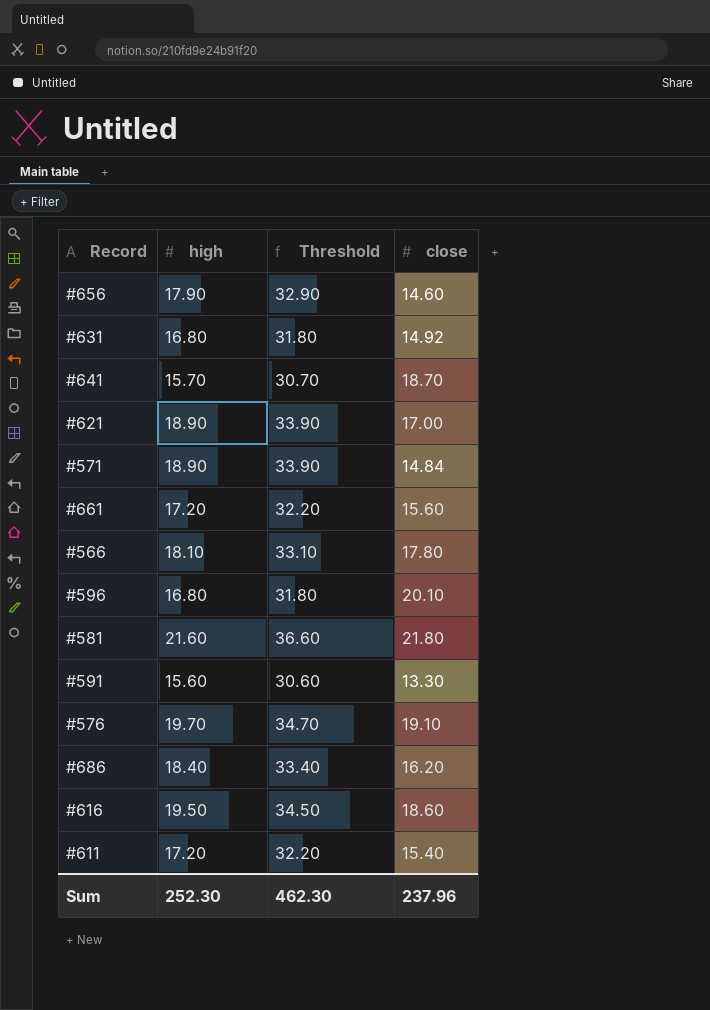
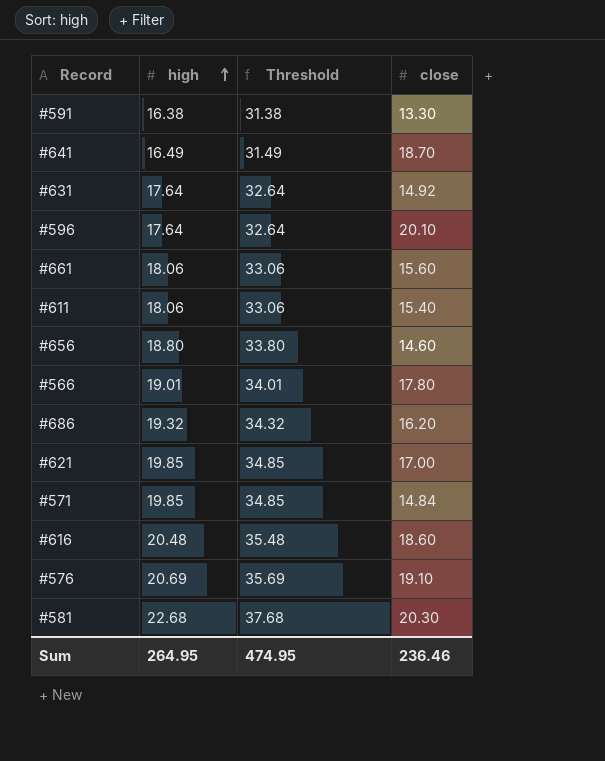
row order: none -> high ascending
#591 | high: 15.60 -> 16.38
#591 | Threshold: 30.60 -> 31.38
#641 | high: 15.70 -> 16.49
#641 | Threshold: 30.70 -> 31.49
#631 | high: 16.80 -> 17.64
#631 | Threshold: 31.80 -> 32.64
#596 | high: 16.80 -> 17.64
#596 | Threshold: 31.80 -> 32.64
#661 | high: 17.20 -> 18.06
#661 | Threshold: 32.20 -> 33.06
#611 | high: 17.20 -> 18.06
#611 | Threshold: 32.20 -> 33.06
#656 | high: 17.90 -> 18.80
#656 | Threshold: 32.90 -> 33.80
#566 | high: 18.10 -> 19.01
#566 | Threshold: 33.10 -> 34.01
#686 | high: 18.40 -> 19.32
#686 | Threshold: 33.40 -> 34.32
#621 | high: 18.90 -> 19.85
#621 | Threshold: 33.90 -> 34.85
#571 | high: 18.90 -> 19.85
#571 | Threshold: 33.90 -> 34.85
#616 | high: 19.50 -> 20.48
#616 | Threshold: 34.50 -> 35.48
#576 | high: 19.70 -> 20.69
#576 | Threshold: 34.70 -> 35.69
#581 | high: 21.60 -> 22.68
#581 | Threshold: 36.60 -> 37.68
#581 | close: 21.80 -> 20.30
Sum | high: 252.30 -> 264.95
Sum | Threshold: 462.30 -> 474.95
Sum | close: 237.96 -> 236.46

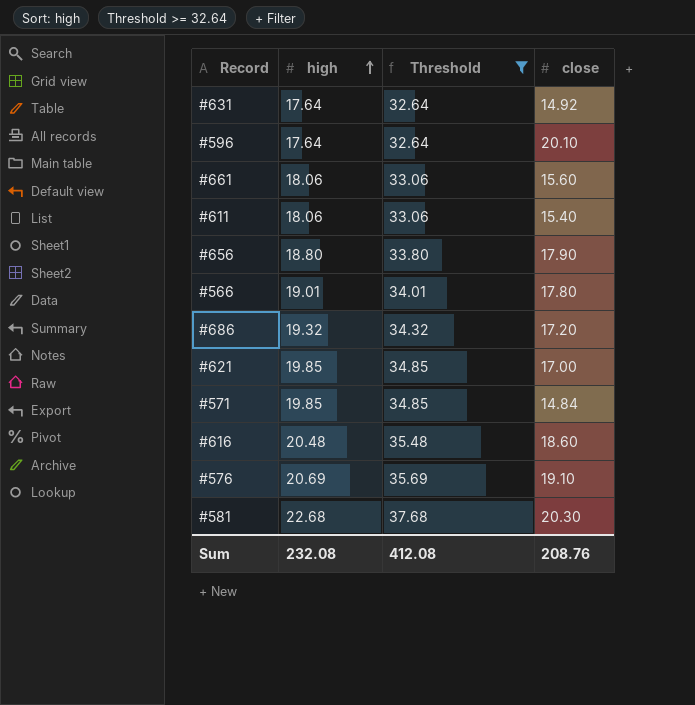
filter: none -> Threshold >= 32.64
#656 | close: 14.60 -> 17.90
#686 | close: 16.20 -> 17.20
Sum | high: 264.95 -> 232.08
Sum | Threshold: 474.95 -> 412.08
Sum | close: 236.46 -> 208.76

